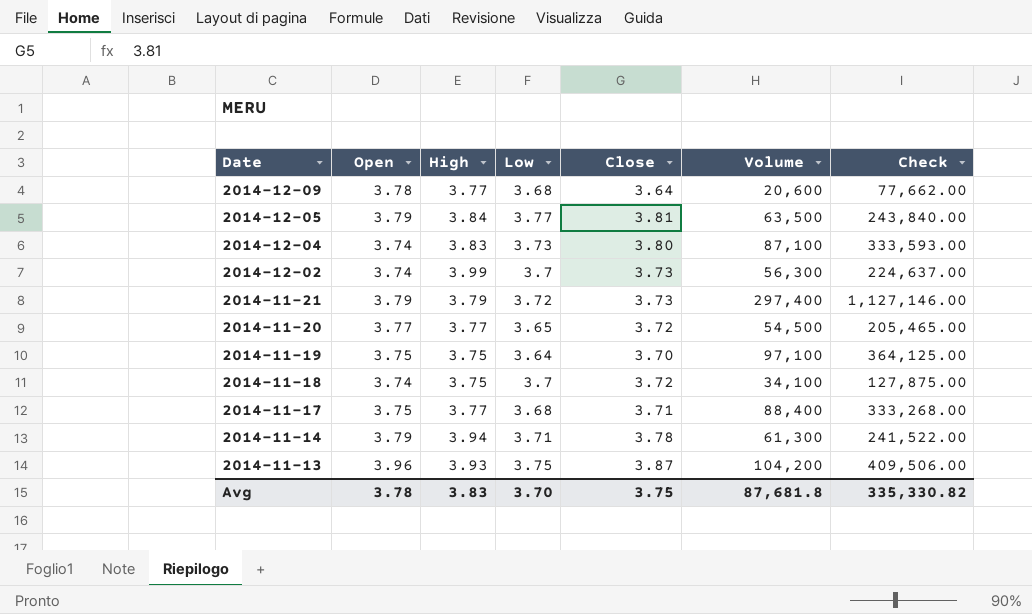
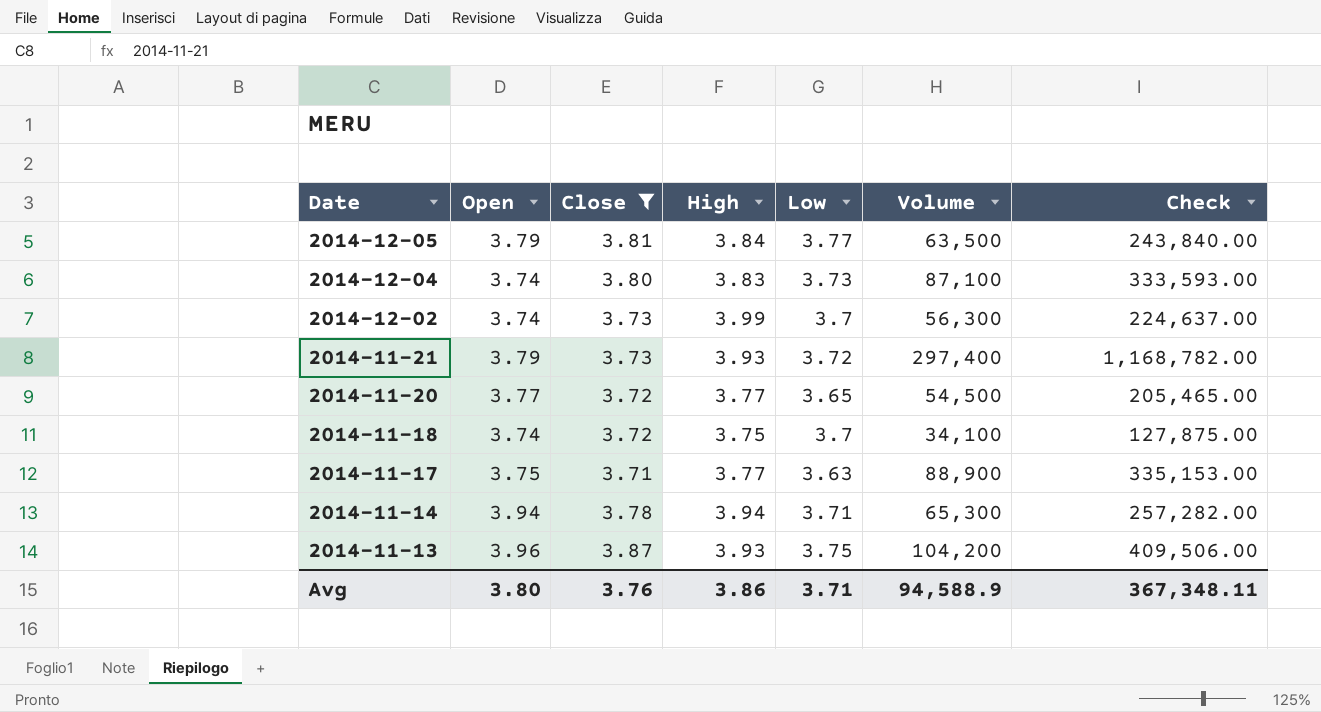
filter: none -> Close >= 3.71
column Close | position: 5 -> 3
2014-11-21 | High: 3.79 -> 3.93
2014-11-21 | Check: 1,127,146.00 -> 1,168,782.00
2014-11-17 | Low: 3.68 -> 3.63
2014-11-17 | Volume: 88,400 -> 88,900
2014-11-17 | Check: 333,268.00 -> 335,153.00
2014-11-14 | Open: 3.79 -> 3.94
2014-11-14 | Volume: 61,300 -> 65,300
2014-11-14 | Check: 241,522.00 -> 257,282.00
Avg | Open: 3.78 -> 3.80
Avg | Close: 3.75 -> 3.76
Avg | High: 3.83 -> 3.86
Avg | Low: 3.70 -> 3.71
Avg | Volume: 87,681.8 -> 94,588.9
Avg | Check: 335,330.82 -> 367,348.11

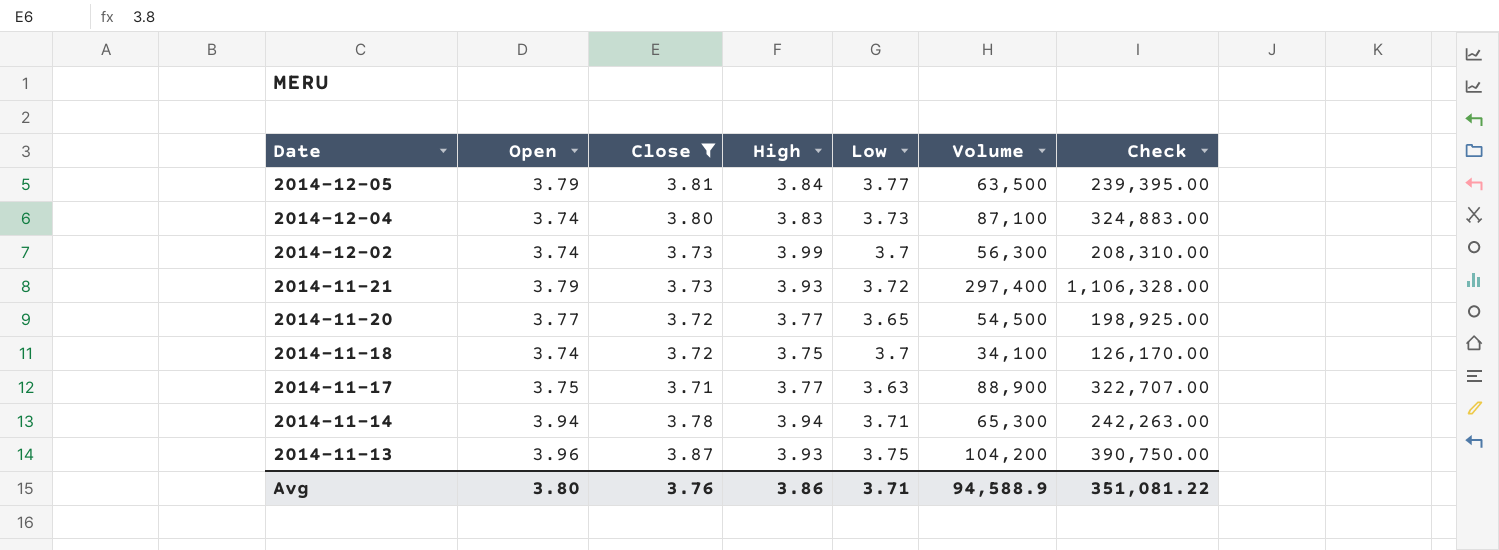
column Check | formula: [High] * [Volume] -> [Low] * [Volume]
Avg | Check: 367,348.11 -> 351,081.22

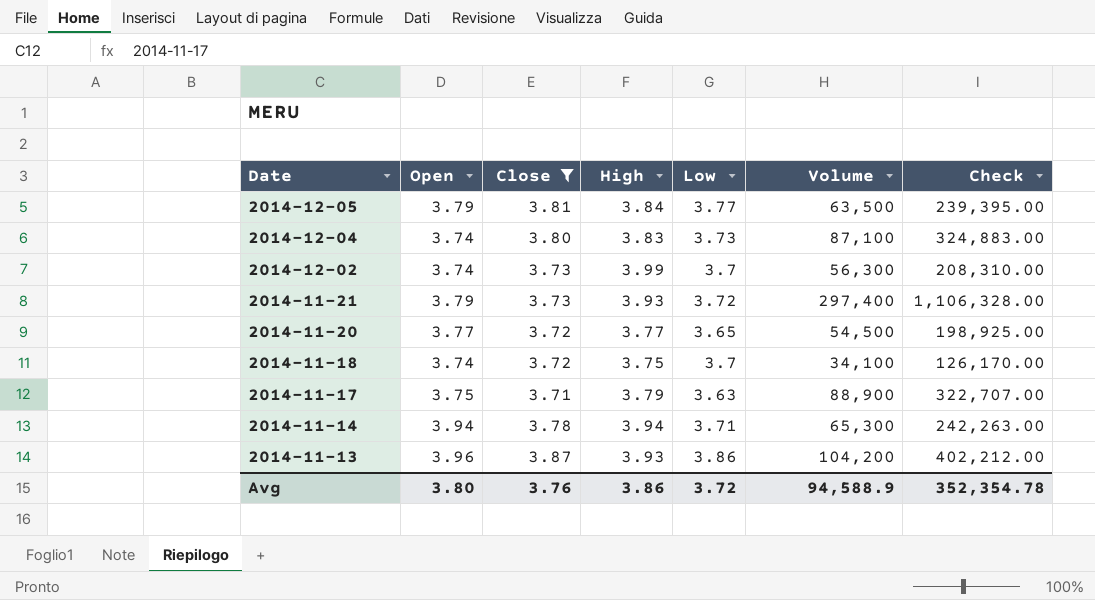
2014-11-17 | High: 3.77 -> 3.79
2014-11-13 | Low: 3.75 -> 3.86
2014-11-13 | Check: 390,750.00 -> 402,212.00
Avg | Low: 3.71 -> 3.72
Avg | Check: 351,081.22 -> 352,354.78

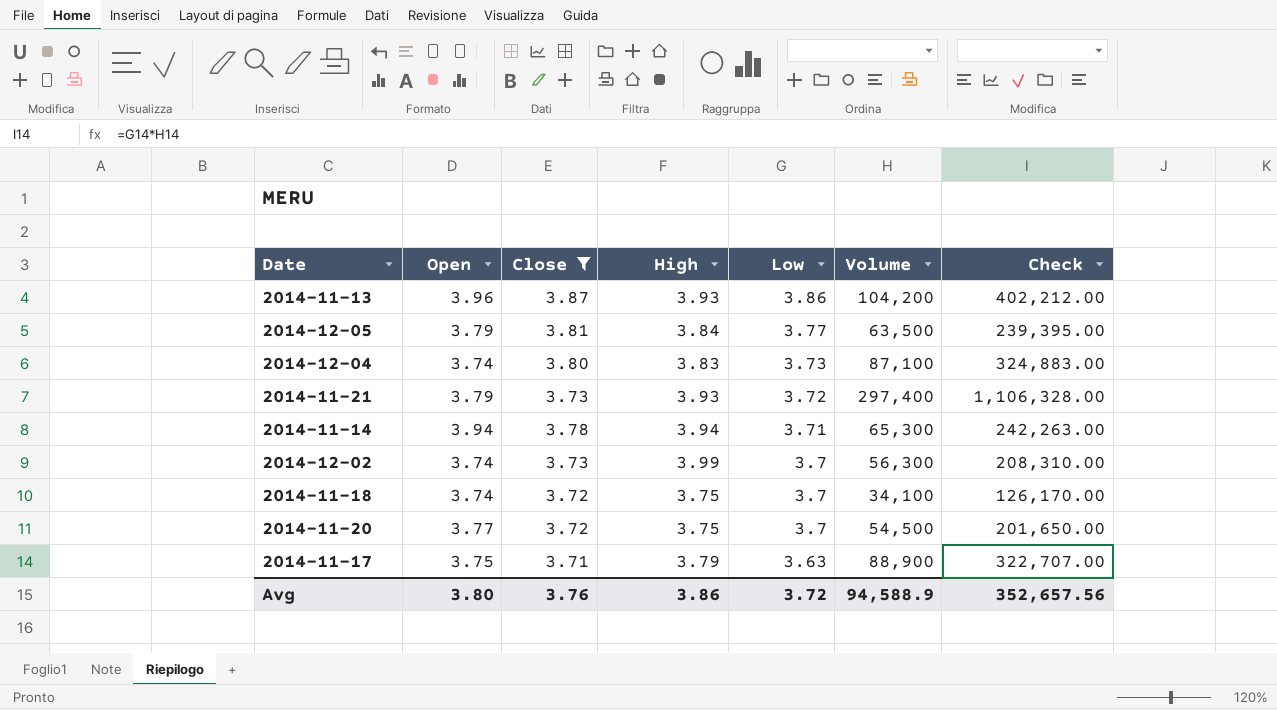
row order: Date descending -> Low descending
2014-11-20 | High: 3.77 -> 3.75
2014-11-20 | Low: 3.65 -> 3.7
2014-11-20 | Check: 198,925.00 -> 201,650.00
Avg | Check: 352,354.78 -> 352,657.56

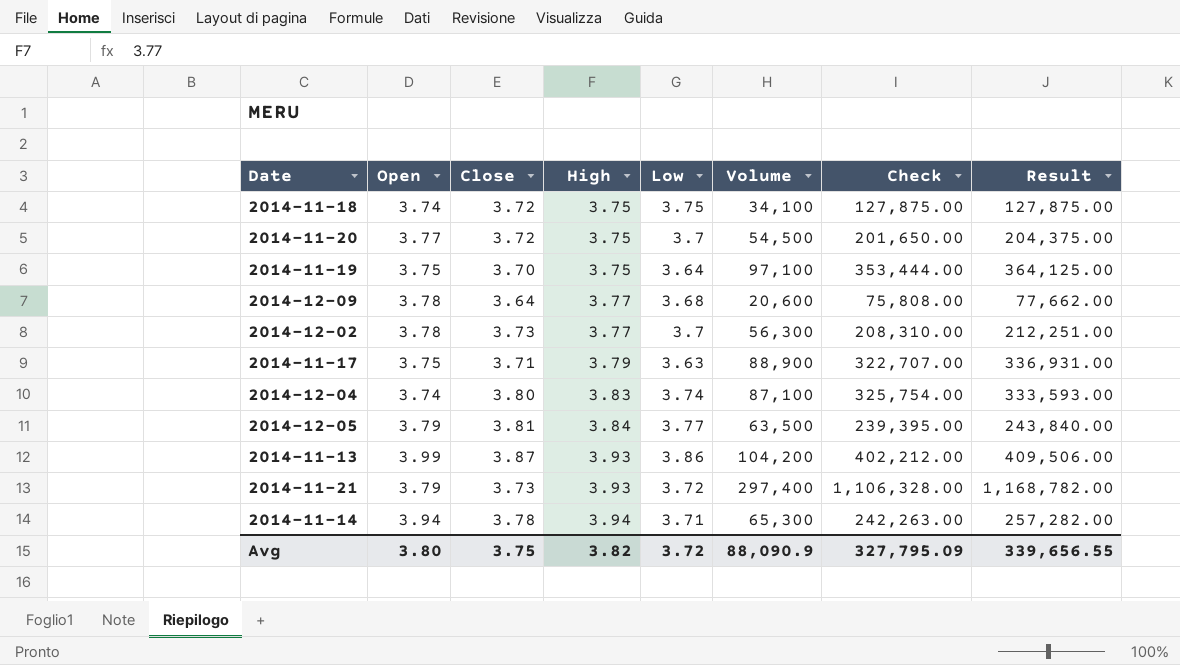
filter: Close >= 3.71 -> none
row order: Low descending -> High ascending
column Result | formula: none -> [High] * [Volume]
2014-11-18 | Low: 3.7 -> 3.75
2014-11-18 | Check: 126,170.00 -> 127,875.00
2014-12-02 | Open: 3.74 -> 3.78
2014-12-02 | High: 3.99 -> 3.77
2014-12-04 | Low: 3.73 -> 3.74
2014-12-04 | Check: 324,883.00 -> 325,754.00
2014-11-13 | Open: 3.96 -> 3.99
Avg | Close: 3.76 -> 3.75
Avg | High: 3.86 -> 3.82
Avg | Volume: 94,588.9 -> 88,090.9
Avg | Check: 352,657.56 -> 327,795.09

